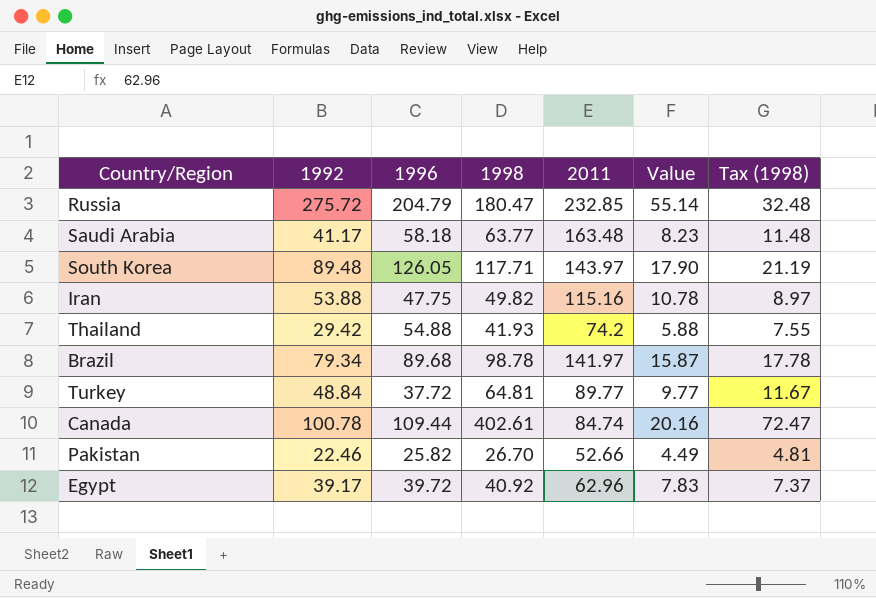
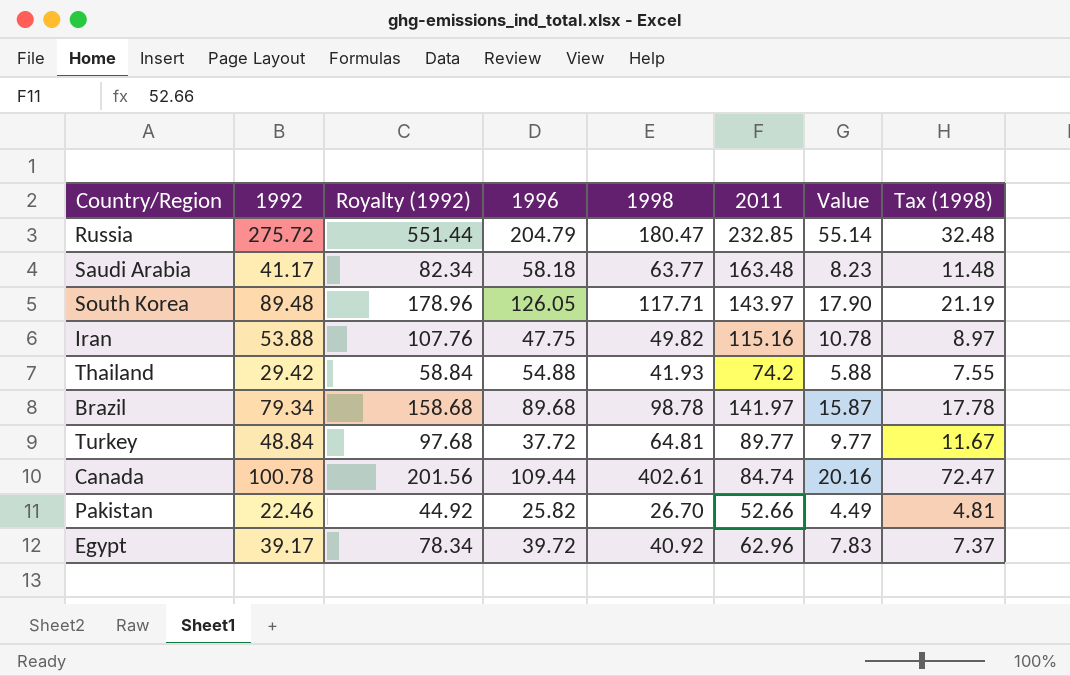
column Royalty (1992) | formula: none -> [1992] * 2

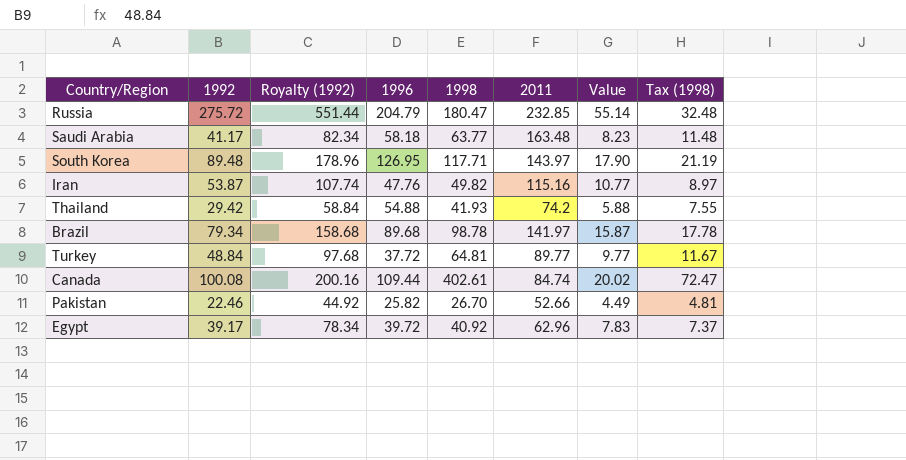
South Korea | 1996: 126.05 -> 126.95
Iran | 1992: 53.88 -> 53.87
Iran | Royalty (1992): 107.76 -> 107.74
Iran | 1996: 47.75 -> 47.76
Iran | Value: 10.78 -> 10.77
Canada | 1992: 100.78 -> 100.08
Canada | Royalty (1992): 201.56 -> 200.16
Canada | Value: 20.16 -> 20.02

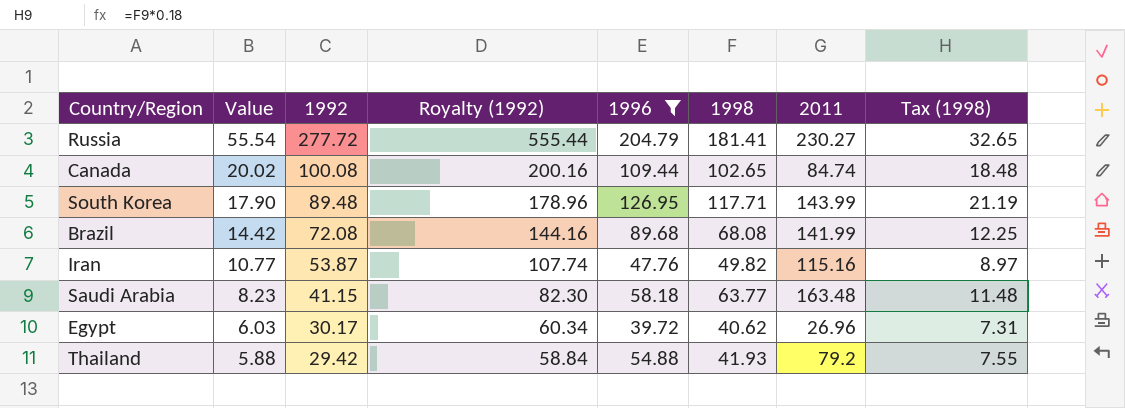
filter: none -> 1996 >= 39.72
row order: none -> Value descending
column Value | position: 7 -> 2
Russia | Value: 55.14 -> 55.54
Russia | 1992: 275.72 -> 277.72
Russia | Royalty (1992): 551.44 -> 555.44
Russia | 1998: 180.47 -> 181.41
Russia | 2011: 232.85 -> 230.27
Russia | Tax (1998): 32.48 -> 32.65
Canada | 1998: 402.61 -> 102.65
Canada | Tax (1998): 72.47 -> 18.48
South Korea | 2011: 143.97 -> 143.99
Brazil | Value: 15.87 -> 14.42
Brazil | 1992: 79.34 -> 72.08
Brazil | Royalty (1992): 158.68 -> 144.16
Brazil | 1998: 98.78 -> 68.08
Brazil | 2011: 141.97 -> 141.99
Brazil | Tax (1998): 17.78 -> 12.25
Saudi Arabia | 1992: 41.17 -> 41.15
Saudi Arabia | Royalty (1992): 82.34 -> 82.30
Egypt | Value: 7.83 -> 6.03
Egypt | 1992: 39.17 -> 30.17
Egypt | Royalty (1992): 78.34 -> 60.34
Egypt | 1998: 40.92 -> 40.62
Egypt | 2011: 62.96 -> 26.96
Egypt | Tax (1998): 7.37 -> 7.31
Thailand | 2011: 74.2 -> 79.2

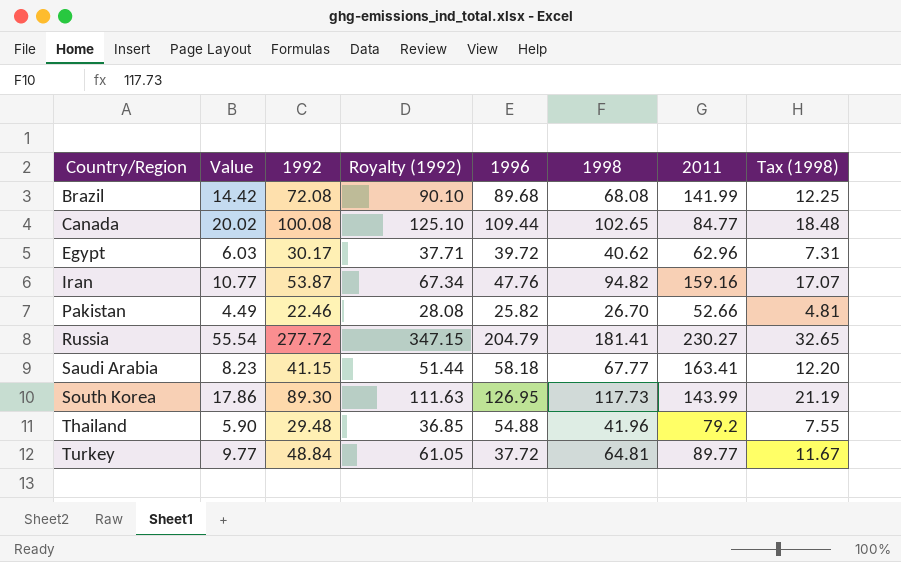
filter: 1996 >= 39.72 -> none
row order: Value descending -> Country/Region ascending
column Royalty (1992) | formula: [1992] * 2 -> [1992] * 1.25
Canada | 2011: 84.74 -> 84.77
Egypt | 2011: 26.96 -> 62.96
Iran | 1998: 49.82 -> 94.82
Iran | 2011: 115.16 -> 159.16
Iran | Tax (1998): 8.97 -> 17.07
Saudi Arabia | 1998: 63.77 -> 67.77
Saudi Arabia | 2011: 163.48 -> 163.41
Saudi Arabia | Tax (1998): 11.48 -> 12.20
South Korea | Value: 17.90 -> 17.86
South Korea | 1992: 89.48 -> 89.30
South Korea | 1998: 117.71 -> 117.73
Thailand | Value: 5.88 -> 5.90
Thailand | 1992: 29.42 -> 29.48
Thailand | 1998: 41.93 -> 41.96

